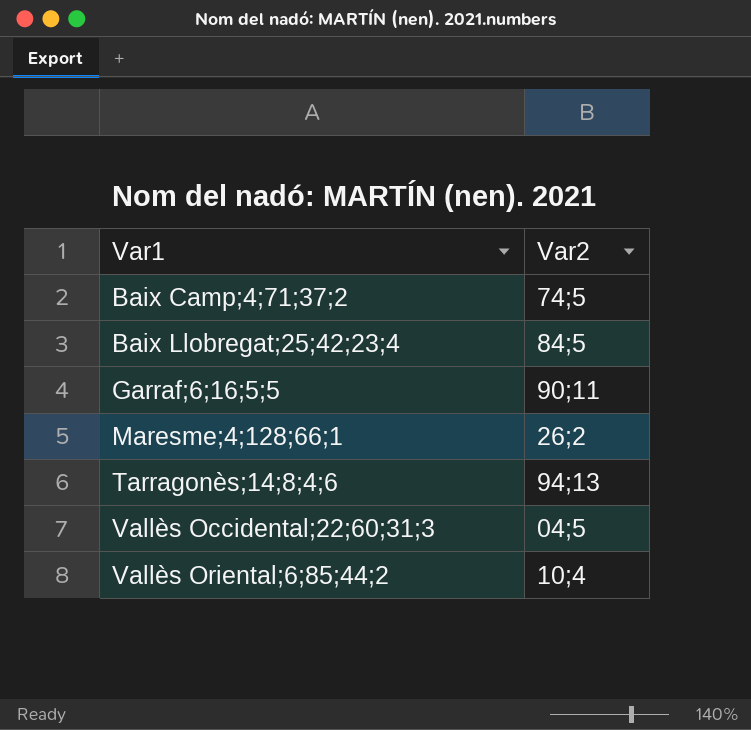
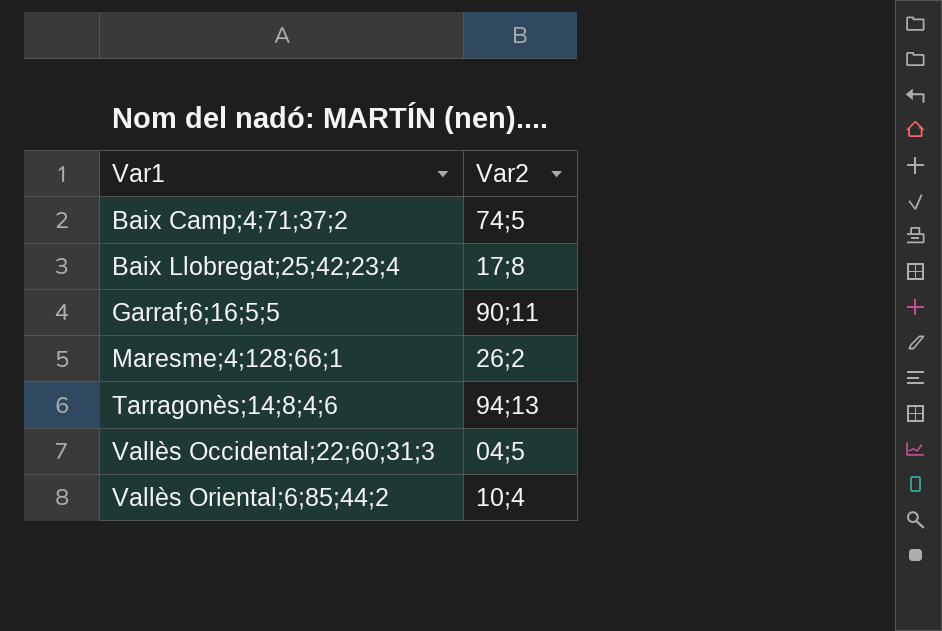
Baix Llobregat;25;42;23;4 | Var2: 84;5 -> 17;8

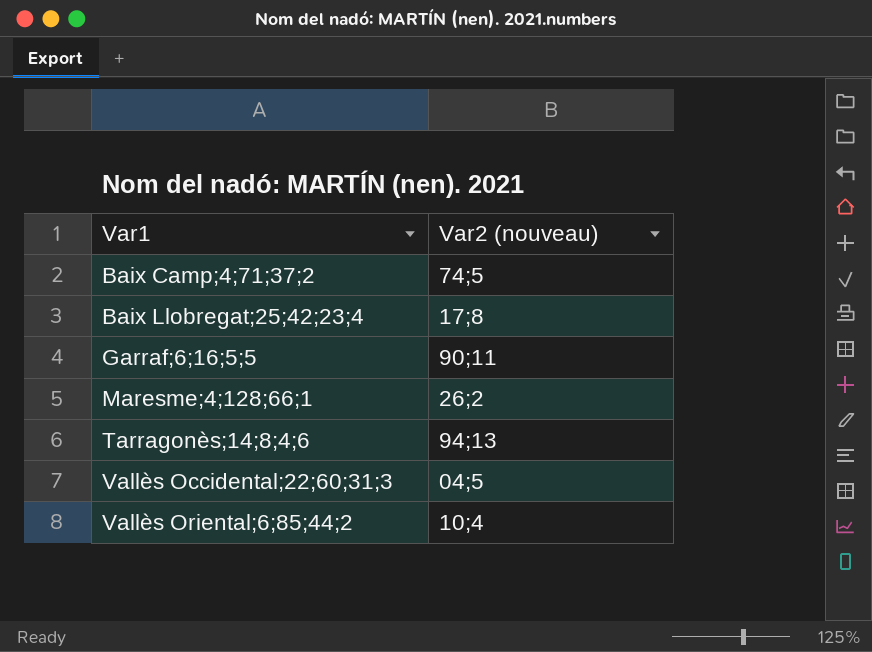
column name: Var2 -> Var2 (nouveau)

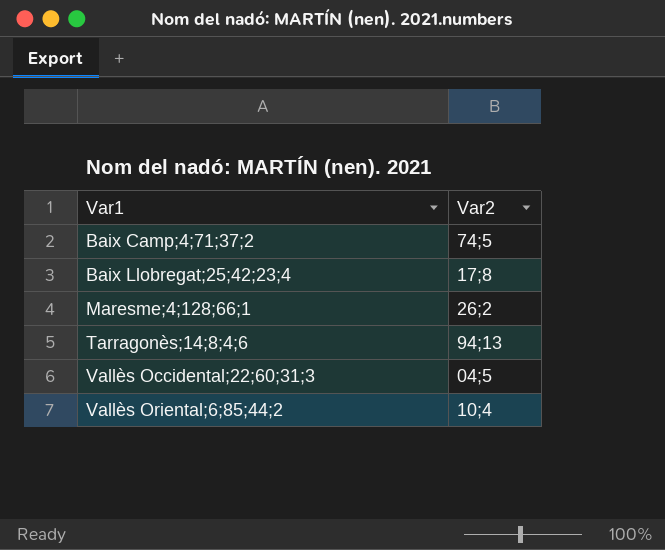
column name: Var2 (nouveau) -> Var2
row Garraf;6;16;5;5: 90;11 -> none

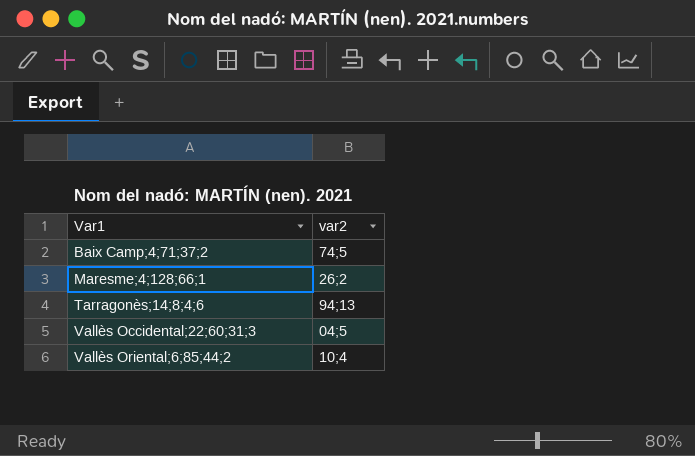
column name: Var2 -> var2
row Baix Llobregat;25;42;23;4: 17;8 -> none

